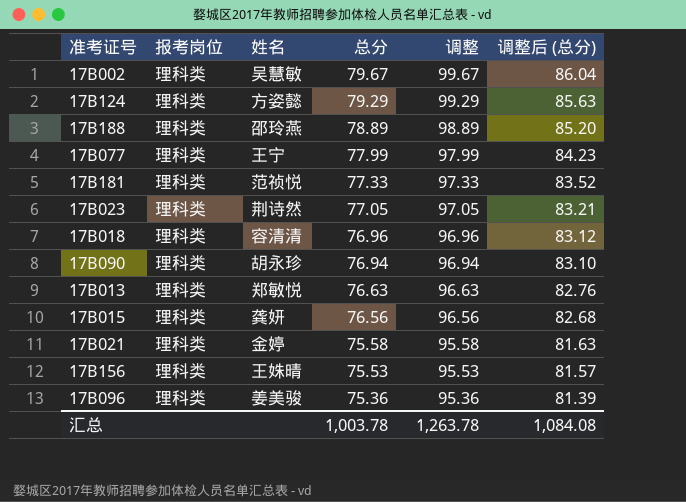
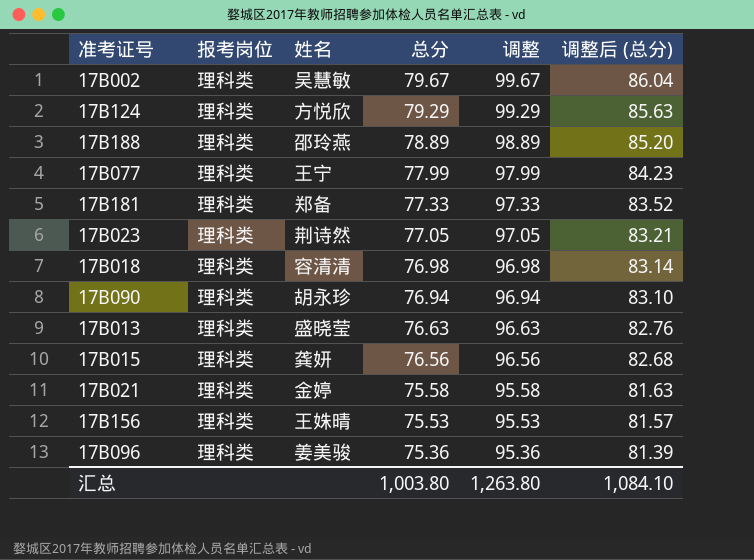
17B124 | 姓名: 方姿懿 -> 方悦欣
17B181 | 姓名: 范祯悦 -> 郑备
17B018 | 总分: 76.96 -> 76.98
17B018 | 调整: 96.96 -> 96.98
17B018 | 调整后 (总分): 83.12 -> 83.14
17B013 | 姓名: 郑敏悦 -> 盛晓莹
汇总 | 总分: 1,003.78 -> 1,003.80
汇总 | 调整: 1,263.78 -> 1,263.80
汇总 | 调整后 (总分): 1,084.08 -> 1,084.10

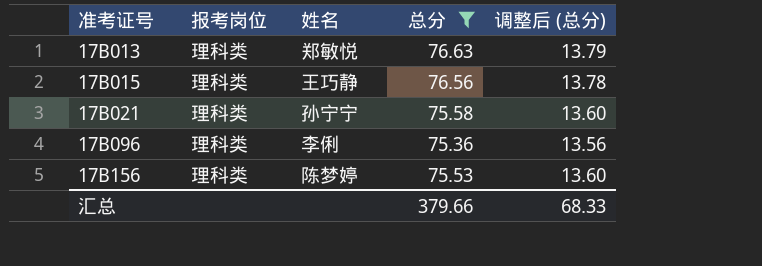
filter: none -> 总分 <= 76.63
row order: 总分 descending -> 准考证号 ascending
column 调整 | formula: [总分] + 20 -> none
column 调整后 (总分) | formula: [总分] * 1.08 -> [总分] * 0.18
17B013 | 姓名: 盛晓莹 -> 郑敏悦
17B015 | 姓名: 龚妍 -> 王巧静
17B021 | 姓名: 金婷 -> 孙宁宁
17B096 | 姓名: 姜美骏 -> 李俐
17B156 | 姓名: 王姝晴 -> 陈梦婷
汇总 | 总分: 1,003.80 -> 379.66
汇总 | 调整后 (总分): 1,084.10 -> 68.33

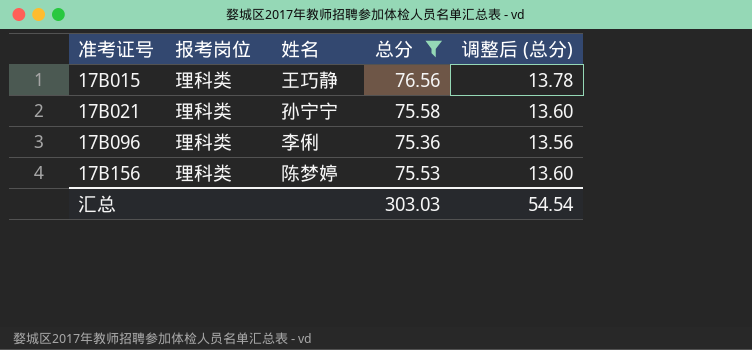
row 17B013: 理科类 | 郑敏悦 | 76.63 | 13.79 -> none
汇总 | 总分: 379.66 -> 303.03
汇总 | 调整后 (总分): 68.33 -> 54.54

